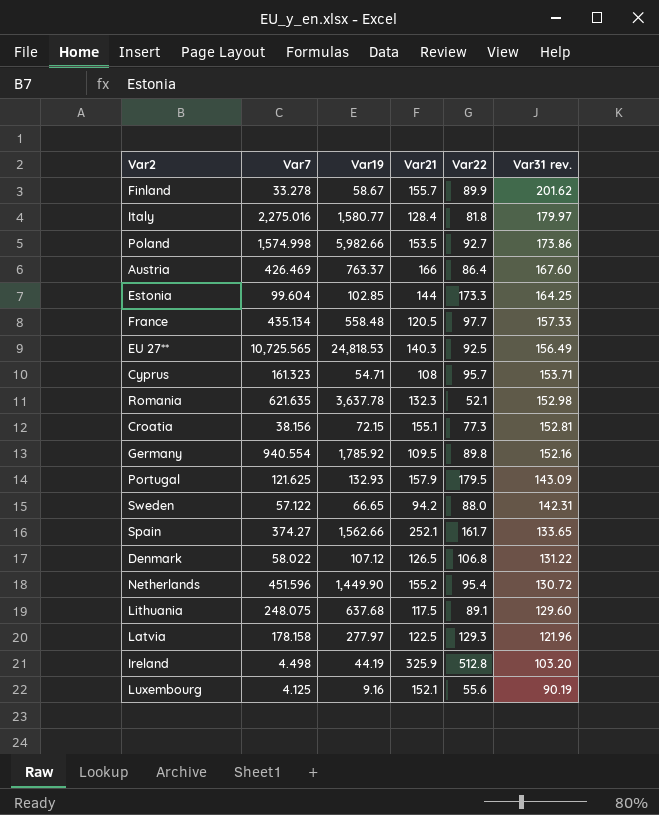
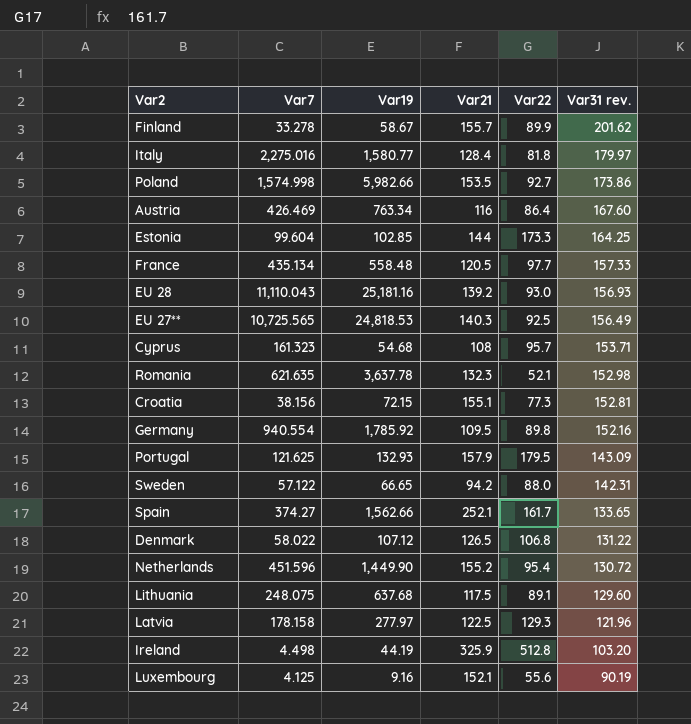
Austria | Var19: 763.37 -> 763.34
Austria | Var21: 166 -> 116
row EU 28: none -> 11,110.043 | 25,181.16 | 139.2 | 93.0 | 156.93
Cyprus | Var19: 54.71 -> 54.68

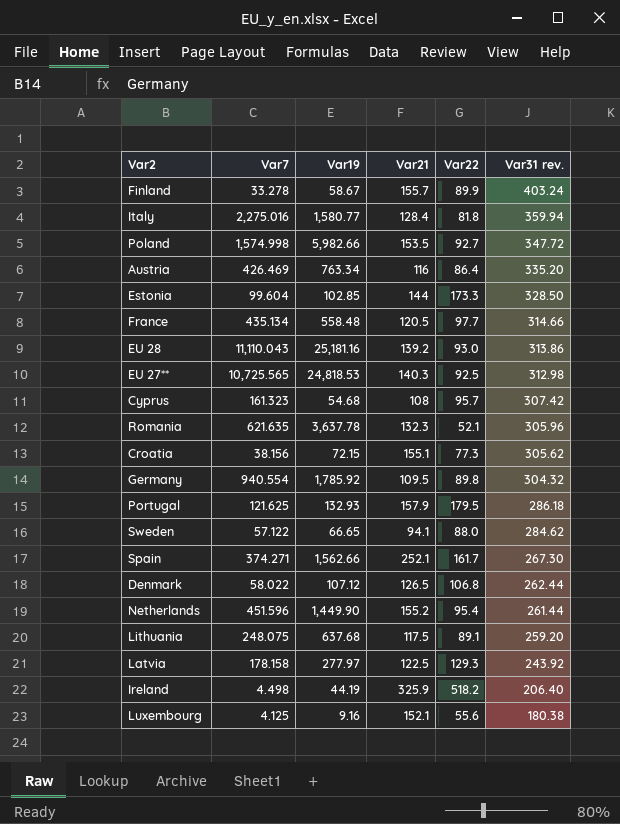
Finland | Var31 rev.: 201.62 -> 403.24
Italy | Var31 rev.: 179.97 -> 359.94
Poland | Var31 rev.: 173.86 -> 347.72
Austria | Var31 rev.: 167.60 -> 335.20
Estonia | Var31 rev.: 164.25 -> 328.50
France | Var31 rev.: 157.33 -> 314.66
EU 28 | Var31 rev.: 156.93 -> 313.86
EU 27** | Var31 rev.: 156.49 -> 312.98
Cyprus | Var31 rev.: 153.71 -> 307.42
Romania | Var31 rev.: 152.98 -> 305.96
Croatia | Var31 rev.: 152.81 -> 305.62
Germany | Var31 rev.: 152.16 -> 304.32
Portugal | Var31 rev.: 143.09 -> 286.18
Sweden | Var21: 94.2 -> 94.1
Sweden | Var31 rev.: 142.31 -> 284.62
Spain | Var7: 374.27 -> 374.271
Spain | Var31 rev.: 133.65 -> 267.30
Denmark | Var31 rev.: 131.22 -> 262.44
Netherlands | Var31 rev.: 130.72 -> 261.44
Lithuania | Var31 rev.: 129.60 -> 259.20
Latvia | Var31 rev.: 121.96 -> 243.92
Ireland | Var22: 512.8 -> 518.2
Ireland | Var31 rev.: 103.20 -> 206.40
Luxembourg | Var31 rev.: 90.19 -> 180.38

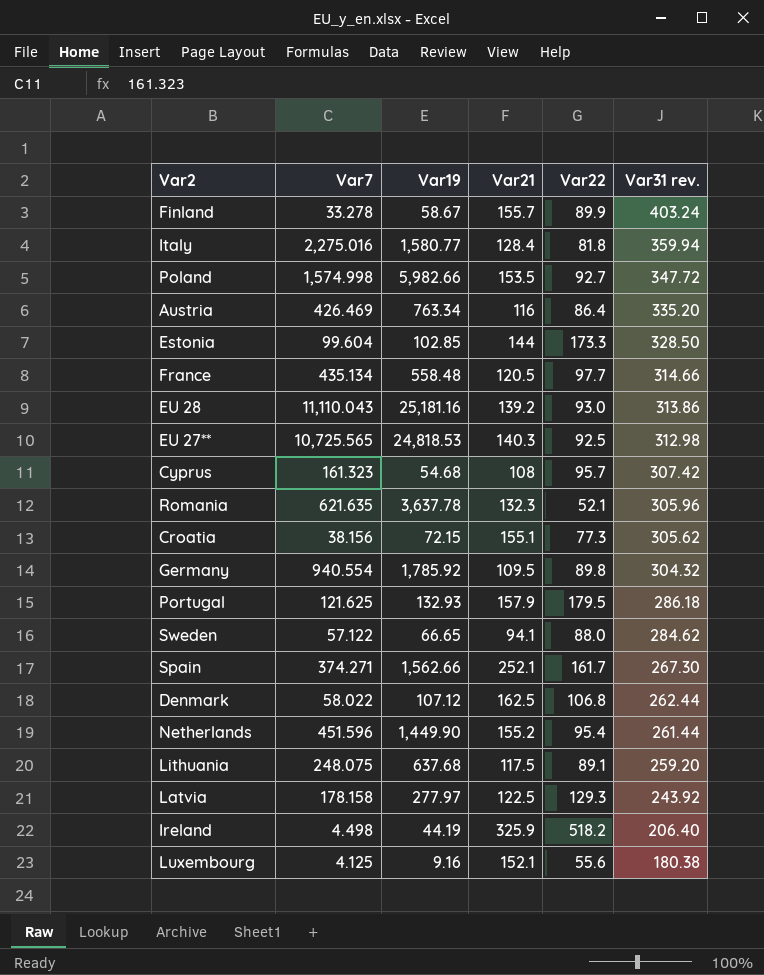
Denmark | Var21: 126.5 -> 162.5

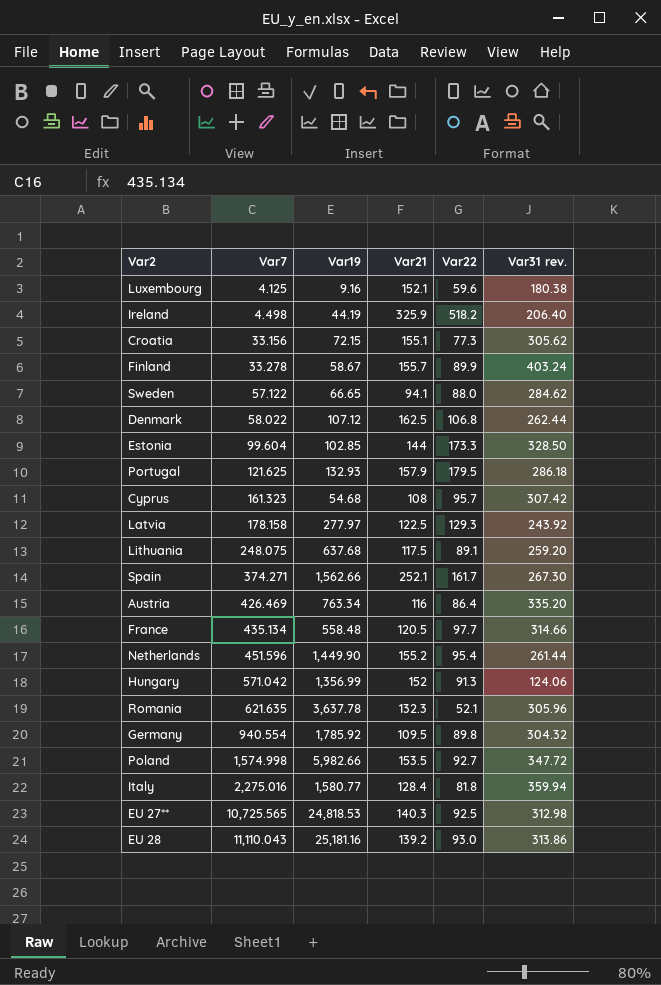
row order: Var31 rev. descending -> Var7 ascending
Luxembourg | Var22: 55.6 -> 59.6
Croatia | Var7: 38.156 -> 33.156
row Hungary: none -> 571.042 | 1,356.99 | 152 | 91.3 | 124.06

